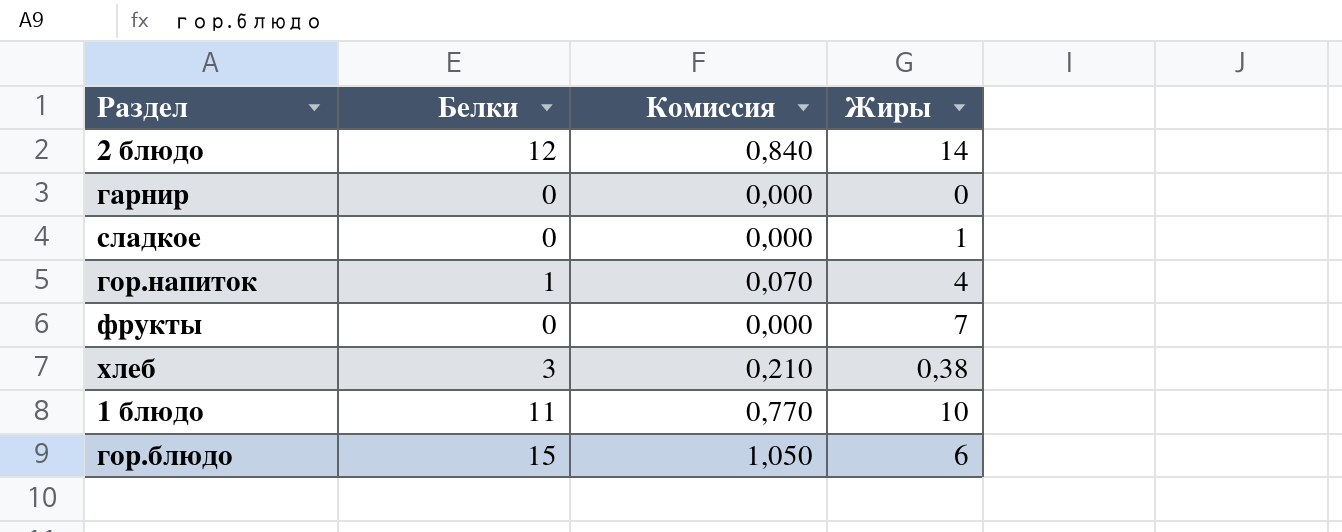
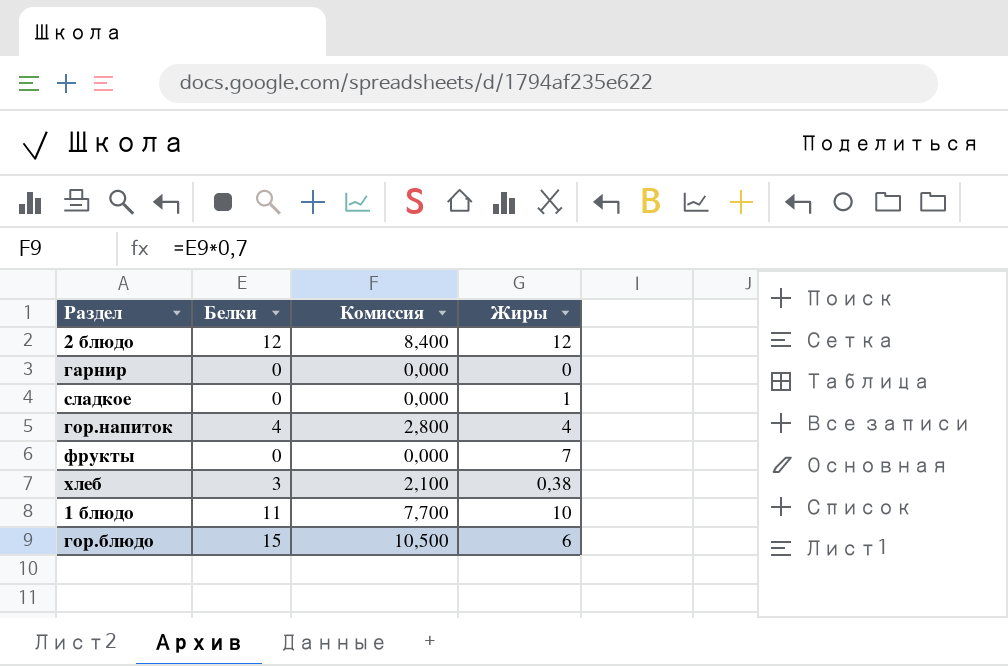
column Комиссия | formula: [Белки] * 0,07 -> [Белки] * 0,7
2 блюдо | Жиры: 14 -> 12
гор.напиток | Белки: 1 -> 4

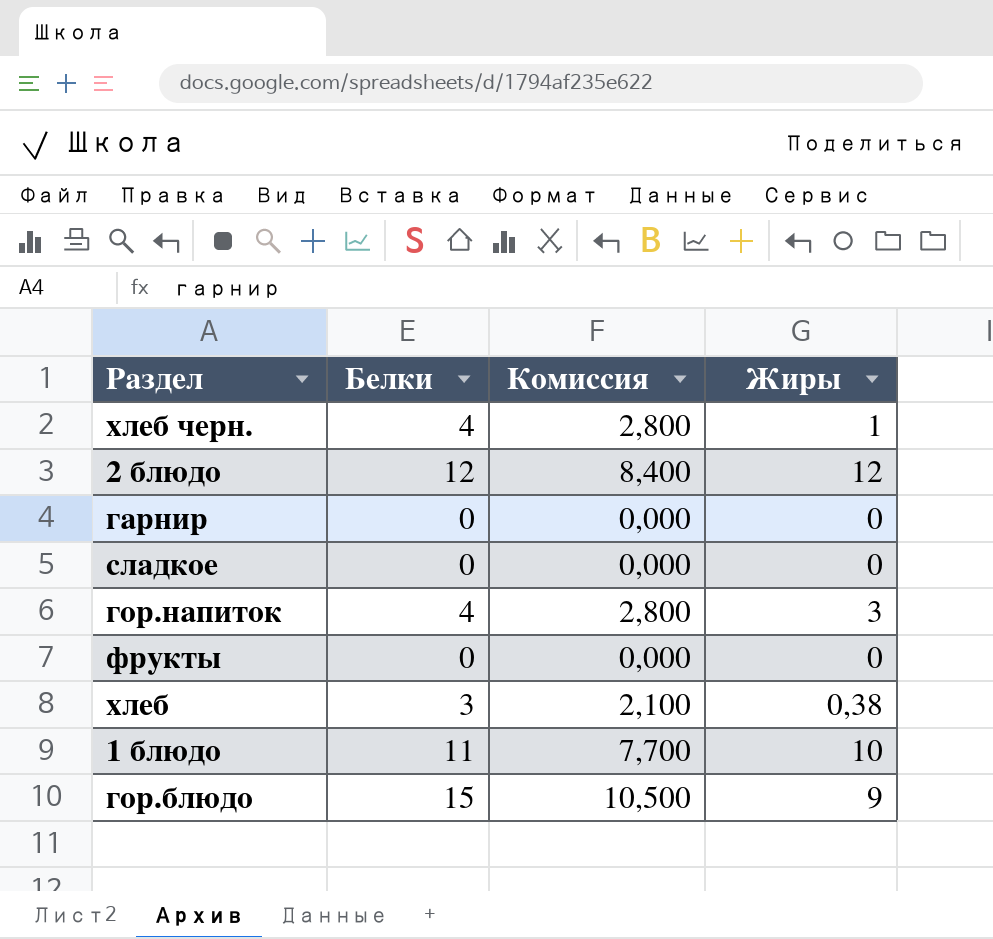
row хлеб черн.: none -> 4 | 2,800 | 1
сладкое | Жиры: 1 -> 0
гор.напиток | Жиры: 4 -> 3
фрукты | Жиры: 7 -> 0
гор.блюдо | Жиры: 6 -> 9

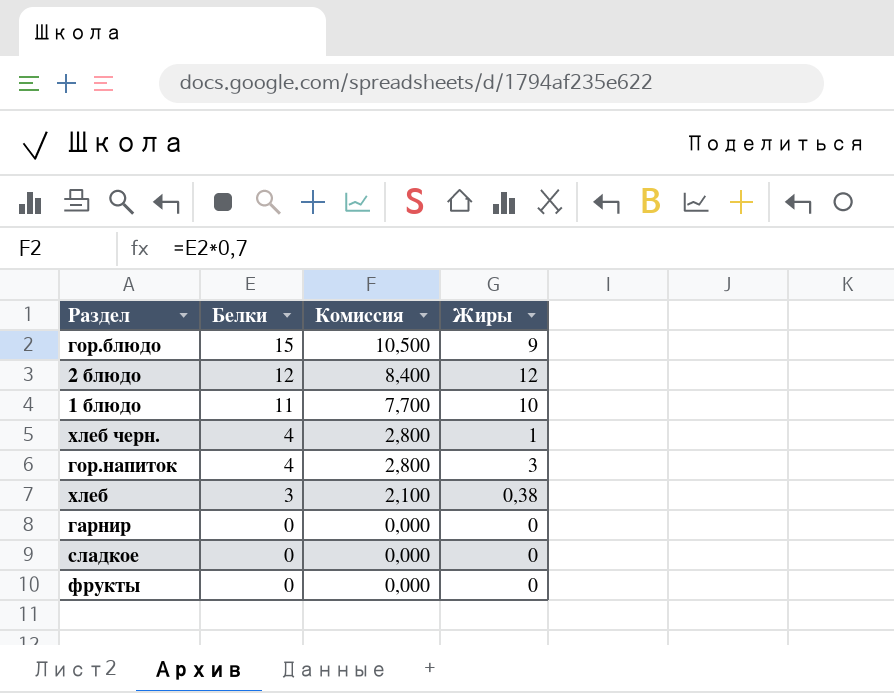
row order: none -> Белки descending

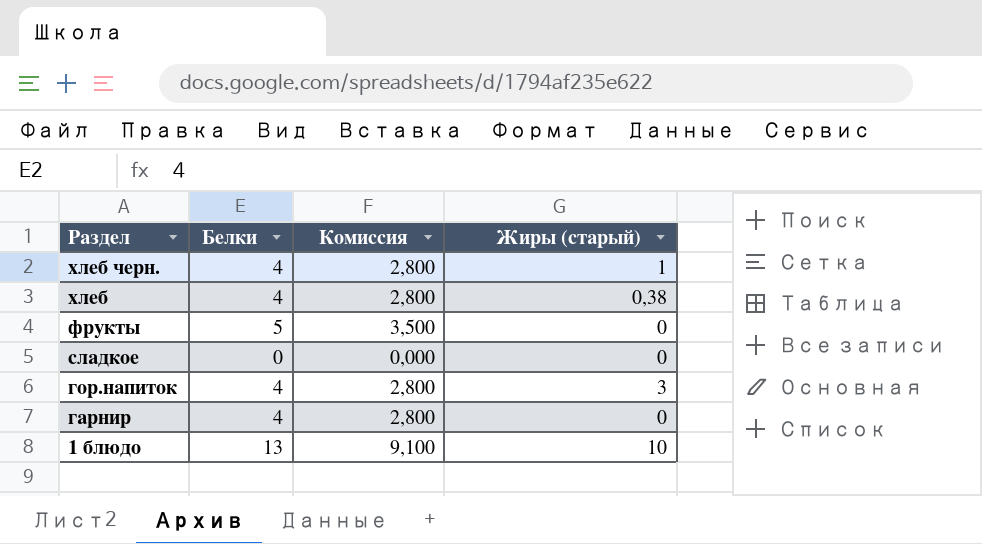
row order: Белки descending -> Раздел descending
column name: Жиры -> Жиры (старый)
row гор.блюдо: 15 | 10,500 | 9 -> none
row 2 блюдо: 12 | 8,400 | 12 -> none
хлеб | Белки: 3 -> 4
хлеб | Комиссия: 2,100 -> 2,800
фрукты | Белки: 0 -> 5
фрукты | Комиссия: 0,000 -> 3,500
гарнир | Белки: 0 -> 4
гарнир | Комиссия: 0,000 -> 2,800
1 блюдо | Белки: 11 -> 13
1 блюдо | Комиссия: 7,700 -> 9,100

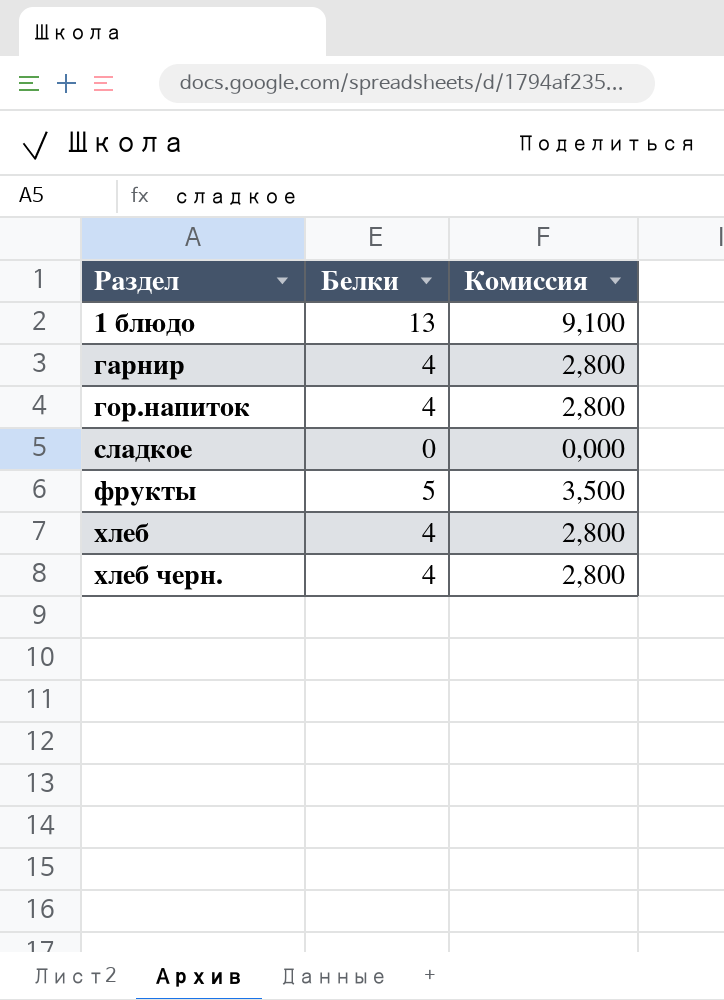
row order: Раздел descending -> Раздел ascending
column Жиры (старый) | position: 4 -> none

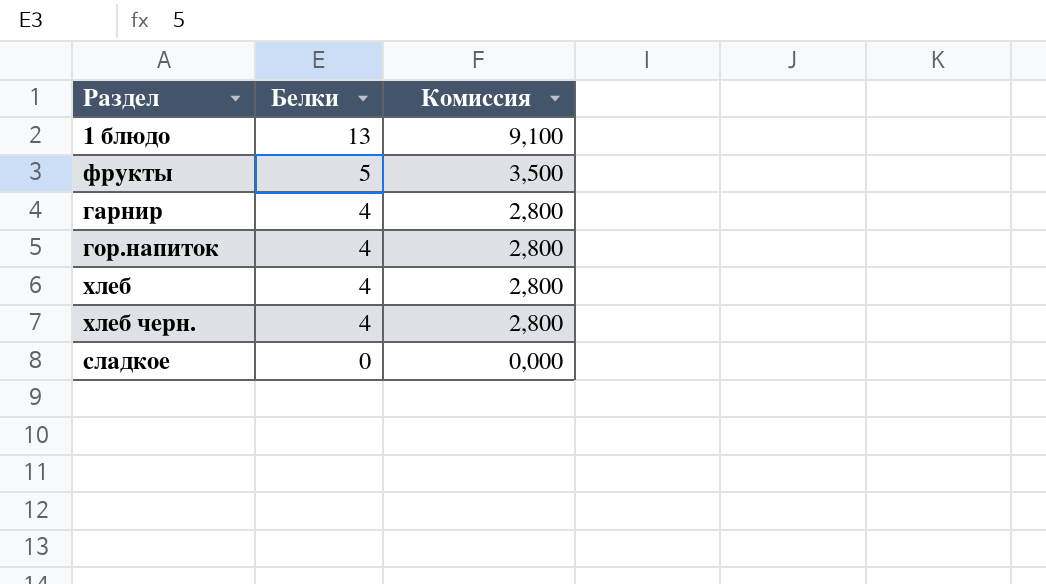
row order: Раздел ascending -> Белки descending

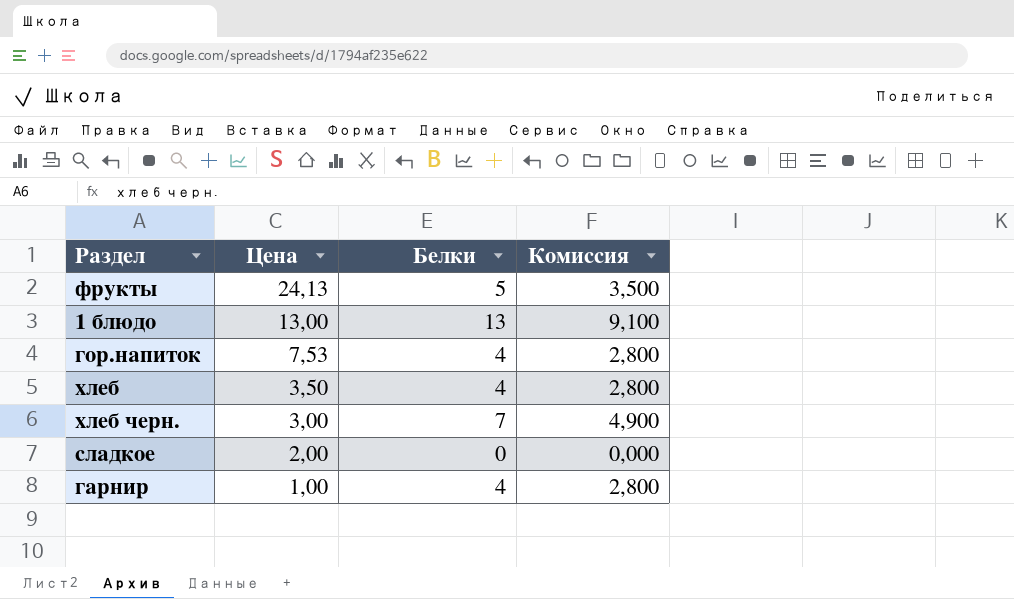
row order: Белки descending -> Цена descending
column Цена | position: none -> 2
хлеб черн. | Белки: 4 -> 7
хлеб черн. | Комиссия: 2,800 -> 4,900

